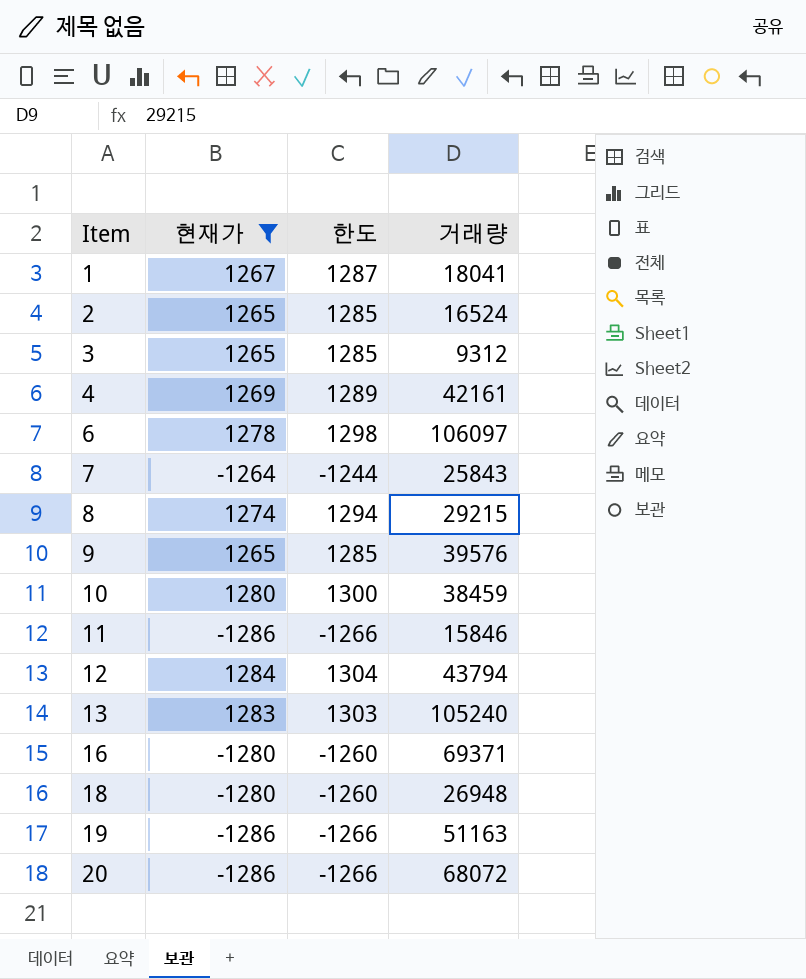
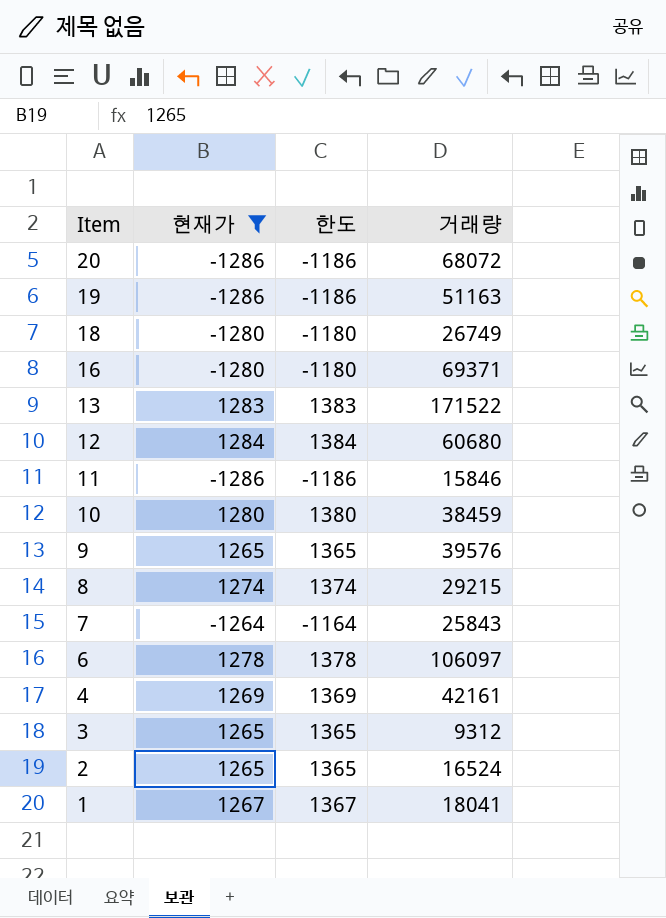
row order: Item ascending -> Item descending
column 한도 | formula: [현재가] + 20 -> [현재가] + 100
18 | 거래량: 26948 -> 26749
13 | 거래량: 105240 -> 171522
12 | 거래량: 43794 -> 60680

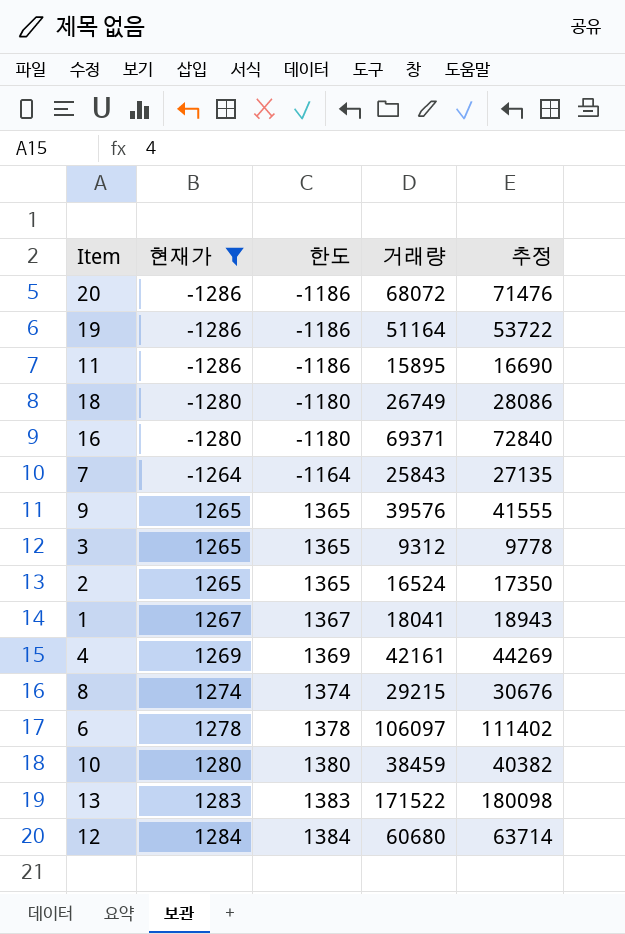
row order: Item descending -> 현재가 ascending
column 추정 | formula: none -> [거래량] * 1.05
19 | 거래량: 51163 -> 51164
11 | 거래량: 15846 -> 15895

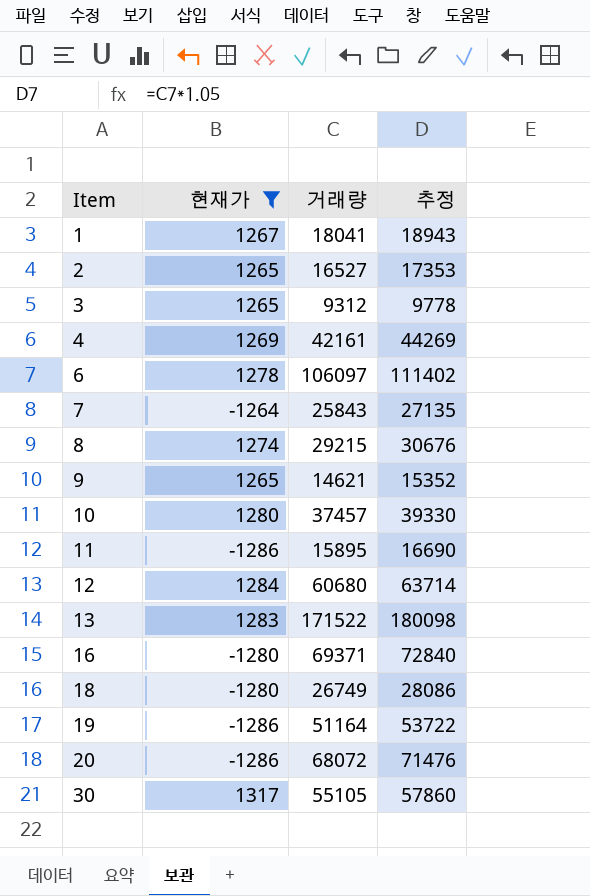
row order: 현재가 ascending -> Item ascending
column 한도 | formula: [현재가] + 100 -> none
2 | 거래량: 16524 -> 16527
2 | 추정: 17350 -> 17353
9 | 거래량: 39576 -> 14621
9 | 추정: 41555 -> 15352
10 | 거래량: 38459 -> 37457
10 | 추정: 40382 -> 39330
row 30: none -> 1317 | 55105 | 57860

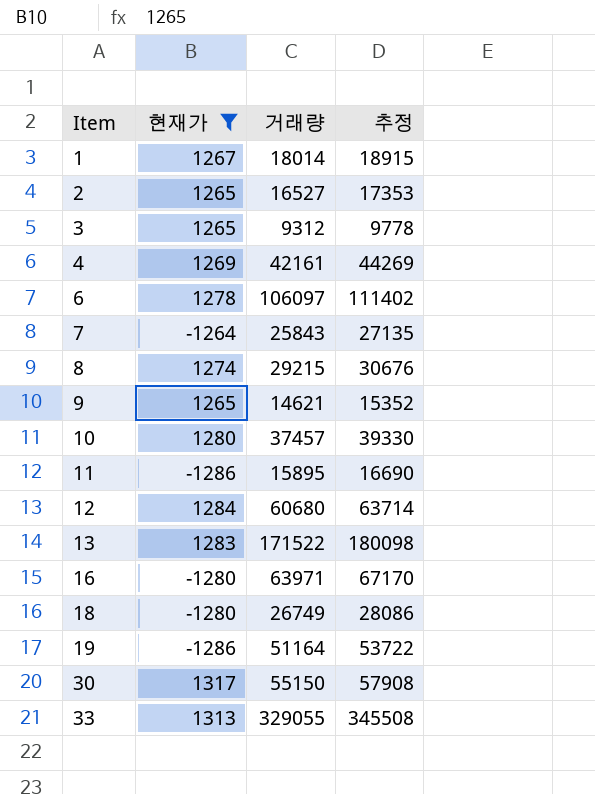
row 20: -1286 | 68072 | 71476 -> none
1 | 거래량: 18041 -> 18014
1 | 추정: 18943 -> 18915
16 | 거래량: 69371 -> 63971
16 | 추정: 72840 -> 67170
30 | 거래량: 55105 -> 55150
30 | 추정: 57860 -> 57908
row 33: none -> 1313 | 329055 | 345508

